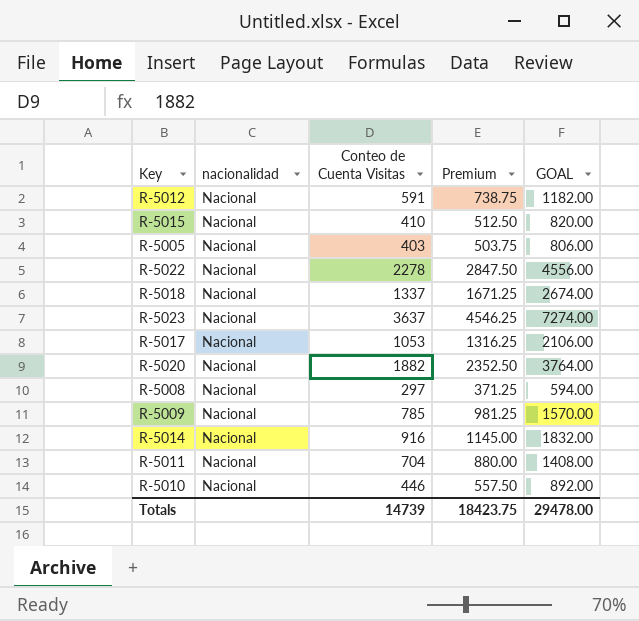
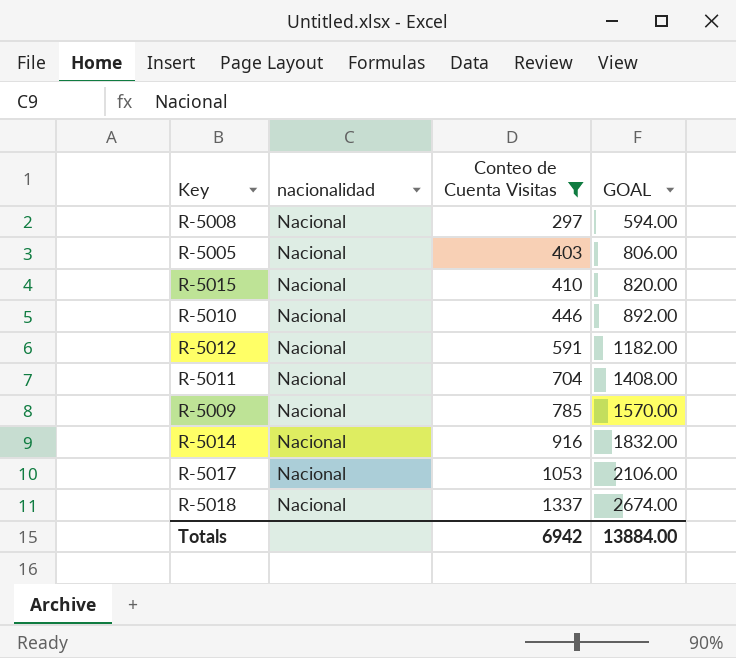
filter: none -> Conteo de Cuenta Visitas <= 1337
row order: none -> Conteo de Cuenta Visitas ascending
column Premium | formula: [Conteo de Cuenta Visitas] * 1.25 -> none
Totals | Conteo de Cuenta Visitas: 14739 -> 6942
Totals | GOAL: 29478.00 -> 13884.00

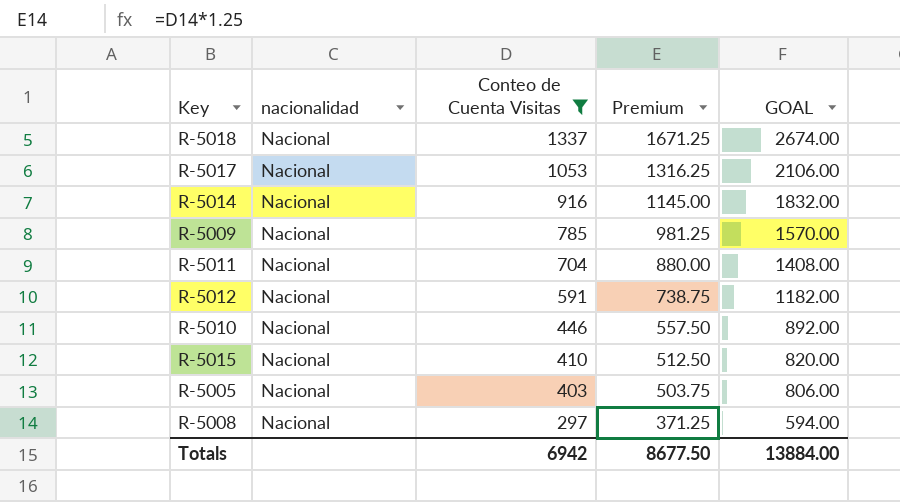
row order: Conteo de Cuenta Visitas ascending -> Conteo de Cuenta Visitas descending
column Premium | formula: none -> [Conteo de Cuenta Visitas] * 1.25

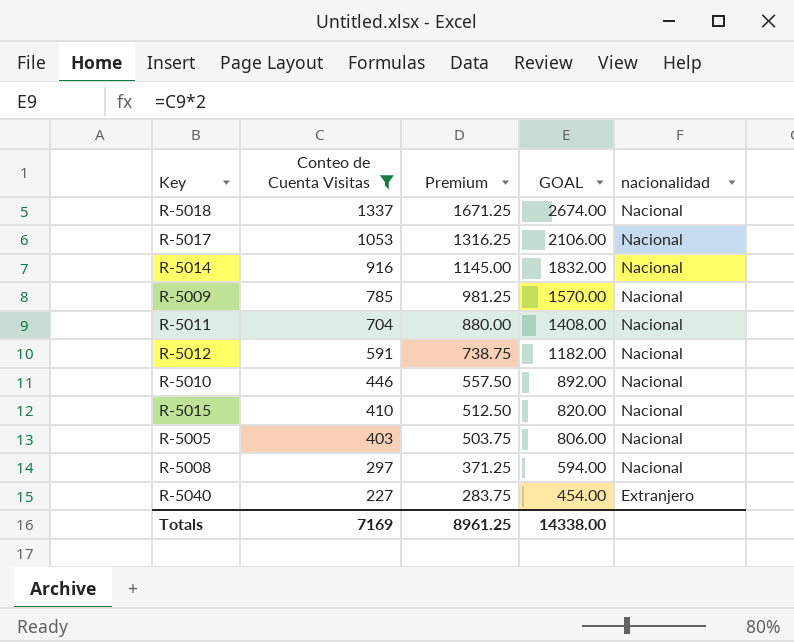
column nacionalidad | position: 2 -> 5
row R-5040: none -> 227 | 283.75 | 454.00 | Extranjero
Totals | Conteo de Cuenta Visitas: 6942 -> 7169
Totals | Premium: 8677.50 -> 8961.25
Totals | GOAL: 13884.00 -> 14338.00

